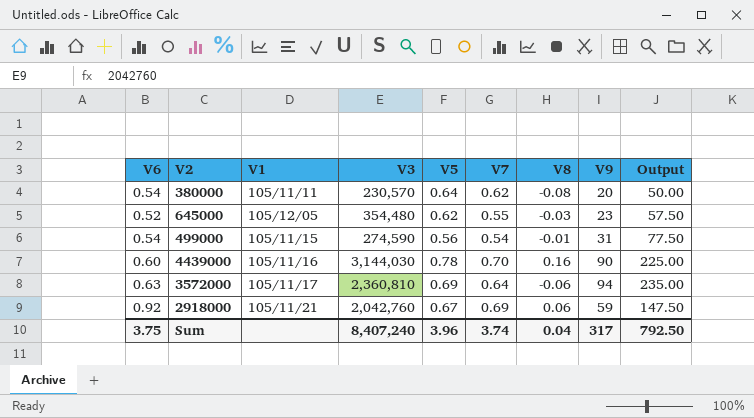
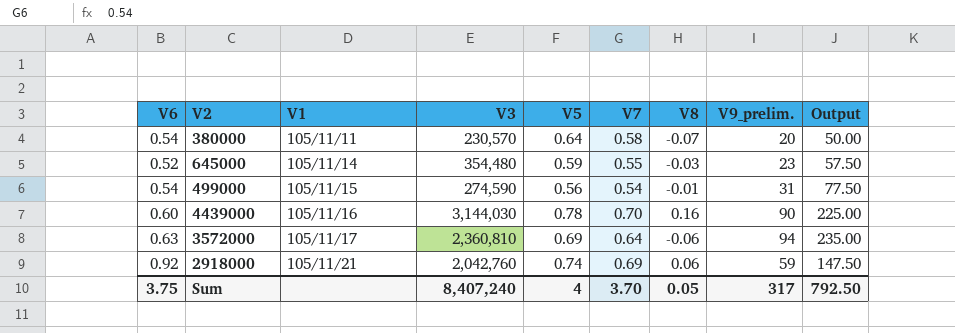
column name: V9 -> V9_prelim.
380000 | V7: 0.62 -> 0.58
380000 | V8: -0.08 -> -0.07
645000 | V1: 105/12/05 -> 105/11/14
645000 | V5: 0.62 -> 0.59
2918000 | V5: 0.67 -> 0.74
Sum | V5: 3.96 -> 4
Sum | V7: 3.74 -> 3.70
Sum | V8: 0.04 -> 0.05

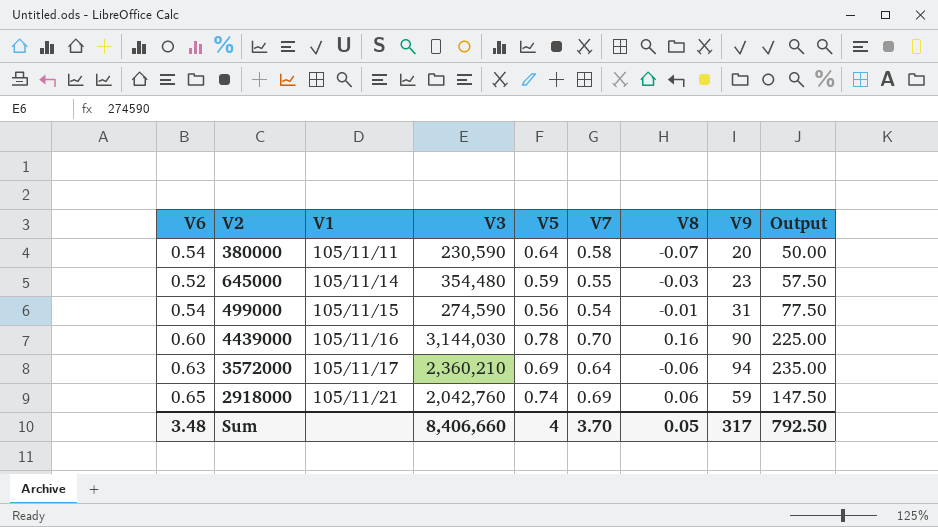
column name: V9_prelim. -> V9
380000 | V3: 230,570 -> 230,590
3572000 | V3: 2,360,810 -> 2,360,210
2918000 | V6: 0.92 -> 0.65
Sum | V6: 3.75 -> 3.48
Sum | V3: 8,407,240 -> 8,406,660

